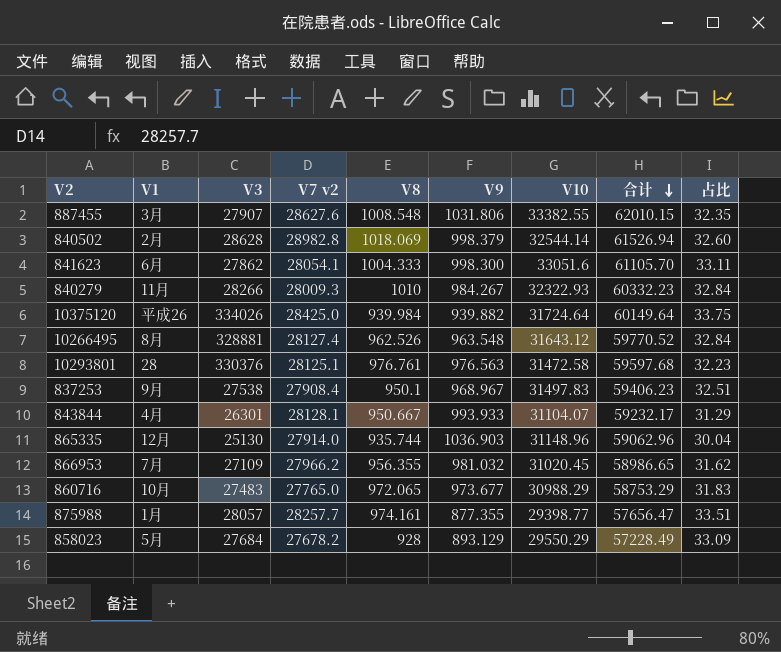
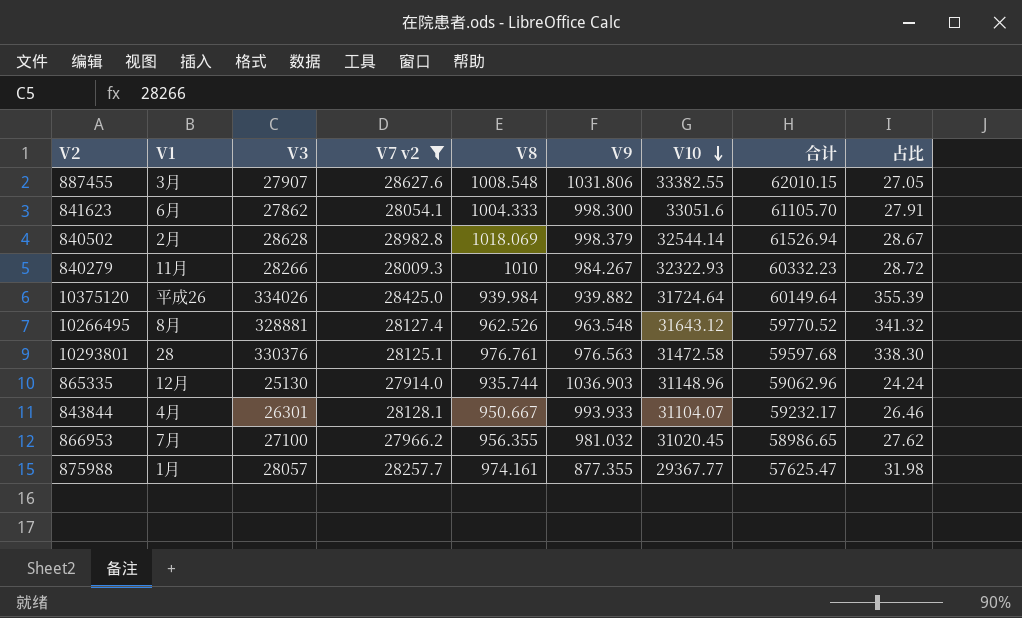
filter: none -> V7 v2 >= 27914.0
row order: 合计 descending -> V10 descending
column 占比 | formula: [V10] / [V9] -> [V3] / [V9]
866953 | V3: 27109 -> 27100
875988 | V10: 29398.77 -> 29367.77
875988 | 合计: 57656.47 -> 57625.47

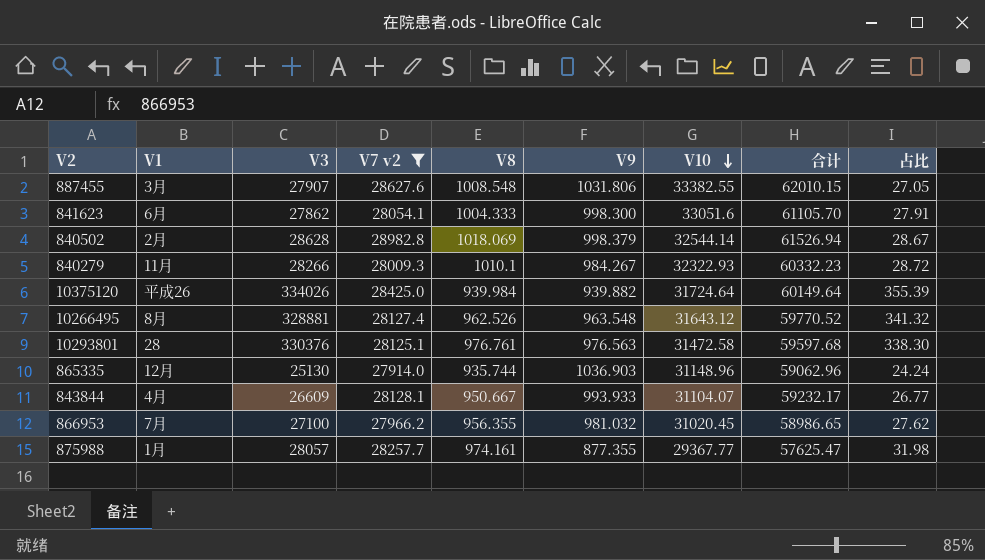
840279 | V8: 1010 -> 1010.1
843844 | V3: 26301 -> 26609
843844 | 占比: 26.46 -> 26.77

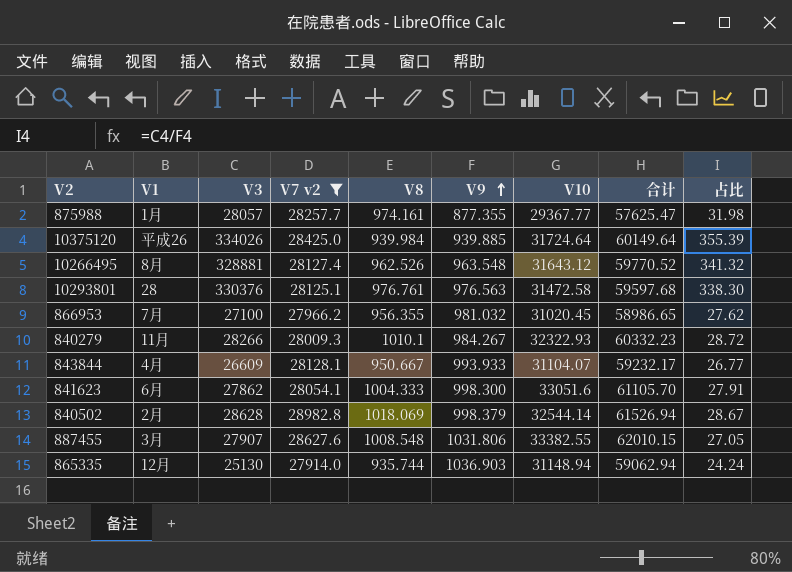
row order: V10 descending -> V9 ascending
10375120 | V9: 939.882 -> 939.885
865335 | V10: 31148.96 -> 31148.94
865335 | 合计: 59062.96 -> 59062.94

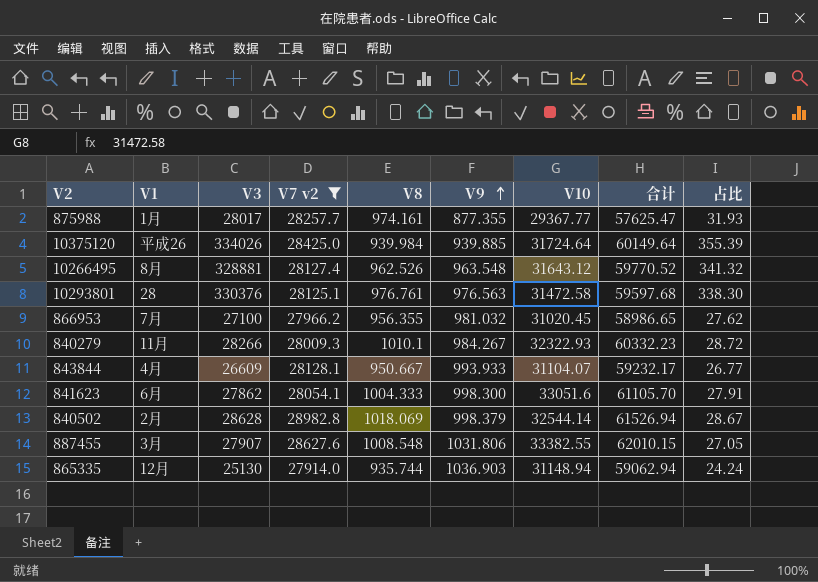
875988 | V3: 28057 -> 28017
875988 | 占比: 31.98 -> 31.93

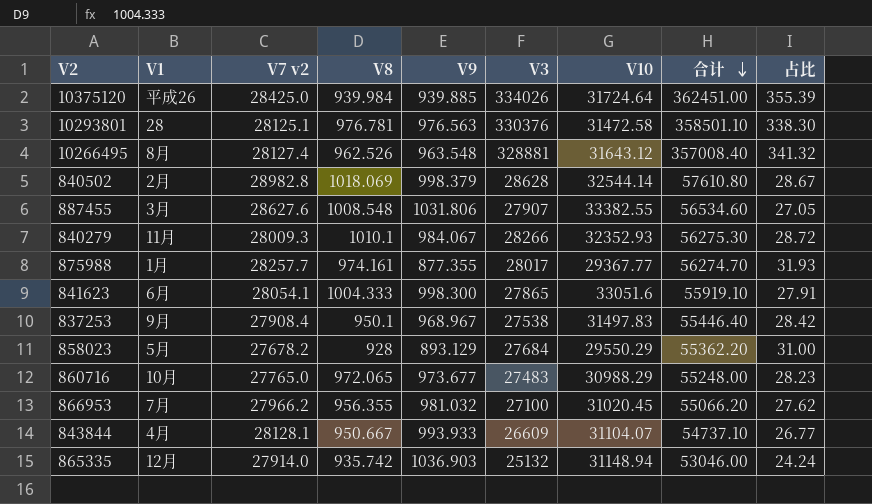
filter: V7 v2 >= 27914.0 -> none
row order: V9 ascending -> 合计 descending
column V3 | position: 3 -> 6
column 合计 | formula: [V7 v2] + [V10] -> [V7 v2] + [V3]
10293801 | V8: 976.761 -> 976.781
840279 | V9: 984.267 -> 984.067
840279 | V10: 32322.93 -> 32352.93
841623 | V3: 27862 -> 27865
865335 | V8: 935.744 -> 935.742
865335 | V3: 25130 -> 25132

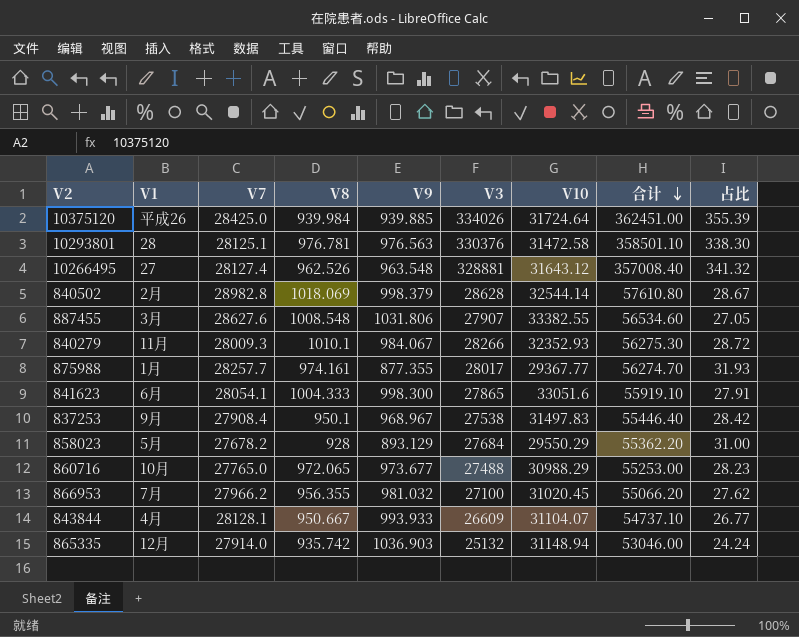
column name: V7 v2 -> V7
10266495 | V1: 8月 -> 27
860716 | V3: 27483 -> 27488
860716 | 合计: 55248.00 -> 55253.00

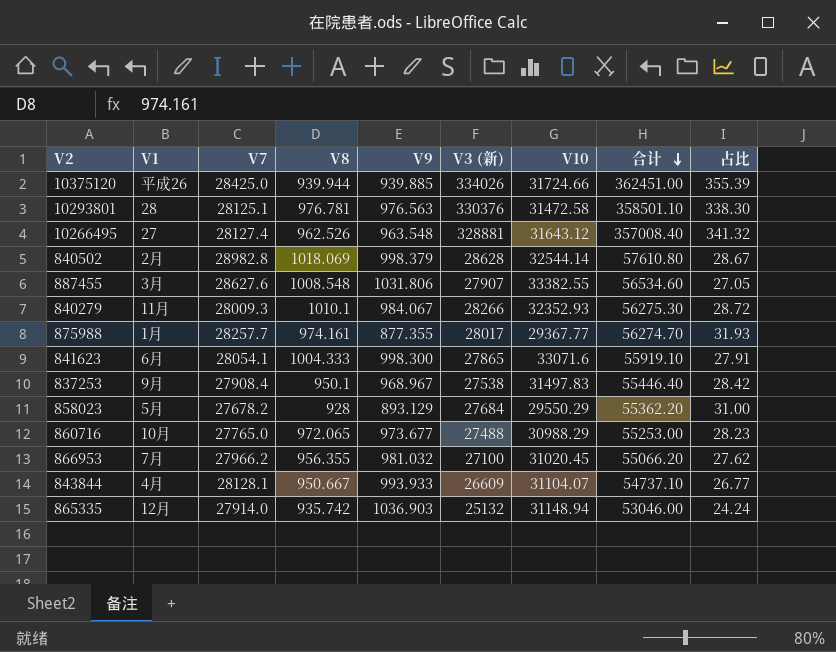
column name: V3 -> V3 (新)
10375120 | V8: 939.984 -> 939.944
10375120 | V10: 31724.64 -> 31724.66
841623 | V10: 33051.6 -> 33071.6

